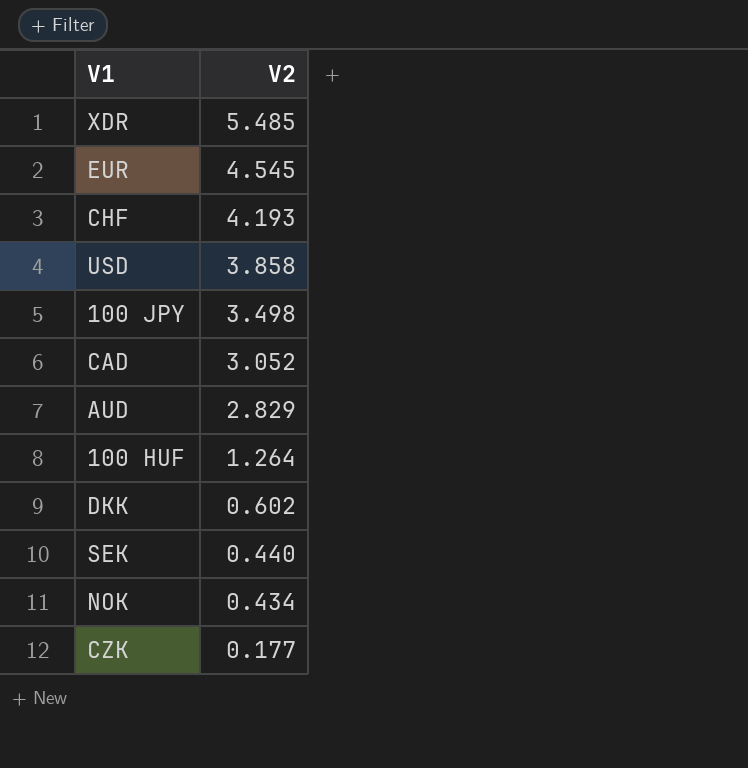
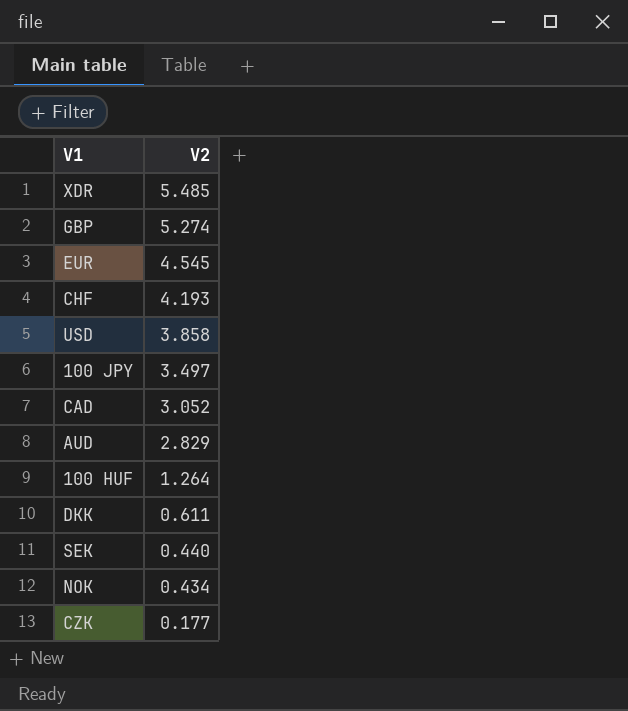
row GBP: none -> 5.274
100 JPY | V2: 3.498 -> 3.497
DKK | V2: 0.602 -> 0.611

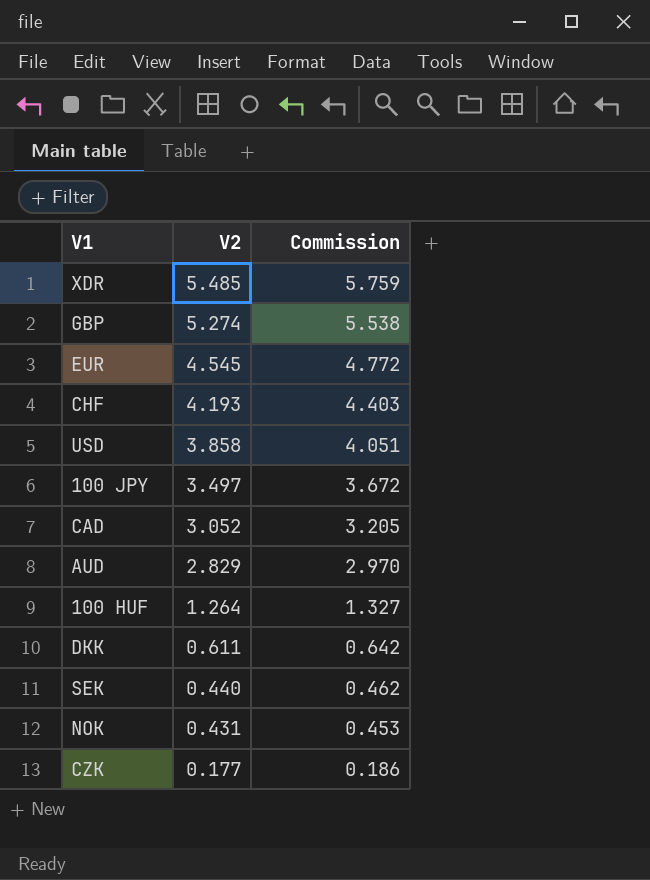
column Commission | formula: none -> [V2] * 1.05
NOK | V2: 0.434 -> 0.431

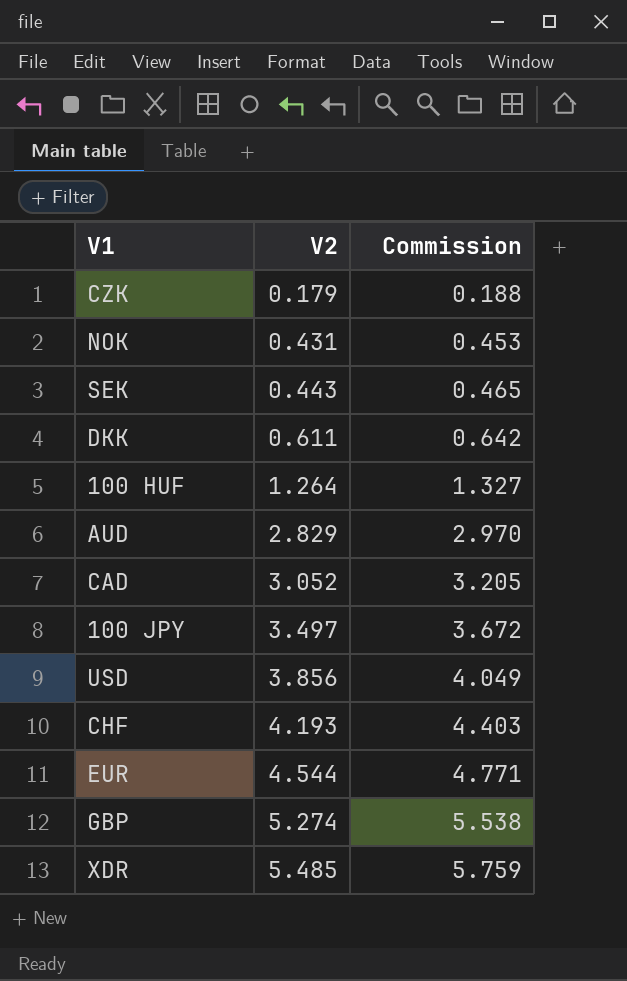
row order: V2 descending -> V2 ascending
CZK | V2: 0.177 -> 0.179
CZK | Commission: 0.186 -> 0.188
SEK | V2: 0.440 -> 0.443
SEK | Commission: 0.462 -> 0.465
USD | V2: 3.858 -> 3.856
USD | Commission: 4.051 -> 4.049
EUR | V2: 4.545 -> 4.544
EUR | Commission: 4.772 -> 4.771

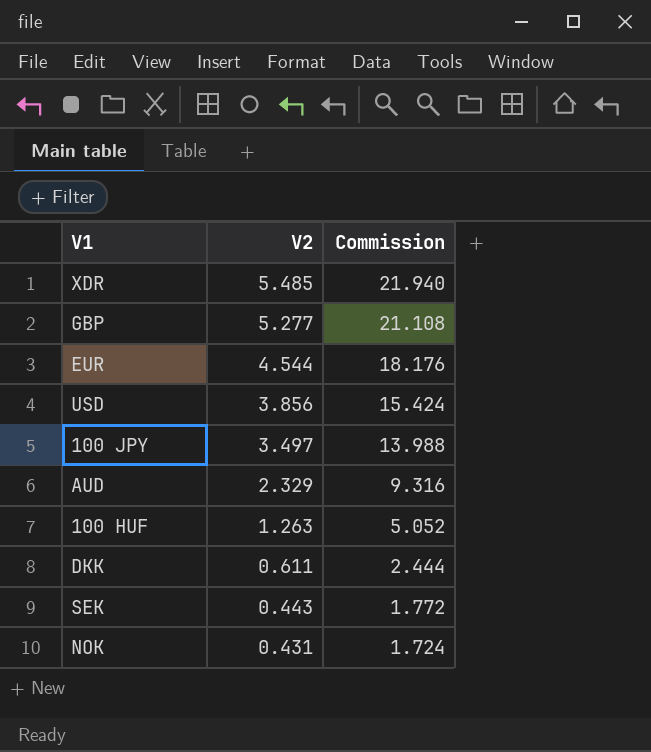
row order: V2 ascending -> V2 descending
column Commission | formula: [V2] * 1.05 -> [V2] * 4
row CZK: 0.179 | 0.188 -> none
row CAD: 3.052 | 3.205 -> none
row CHF: 4.193 | 4.403 -> none
GBP | V2: 5.274 -> 5.277
AUD | V2: 2.829 -> 2.329
100 HUF | V2: 1.264 -> 1.263

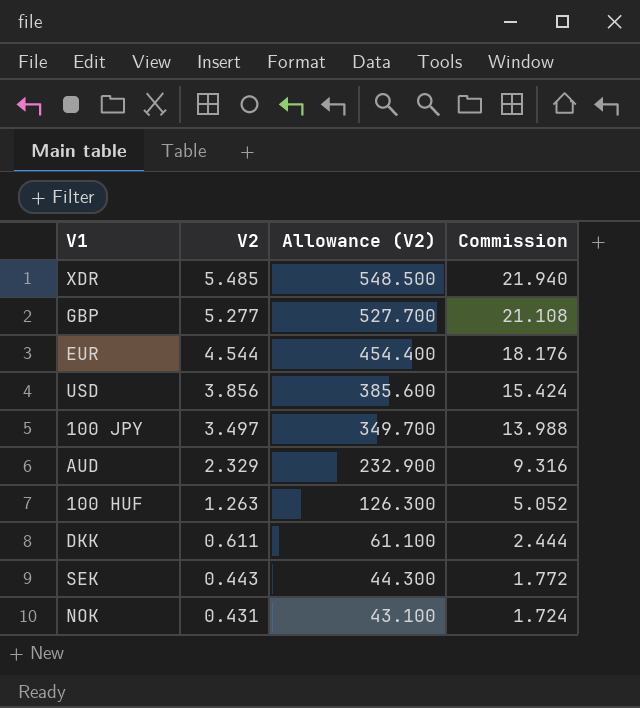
column Allowance (V2) | formula: none -> [V2] * 100

